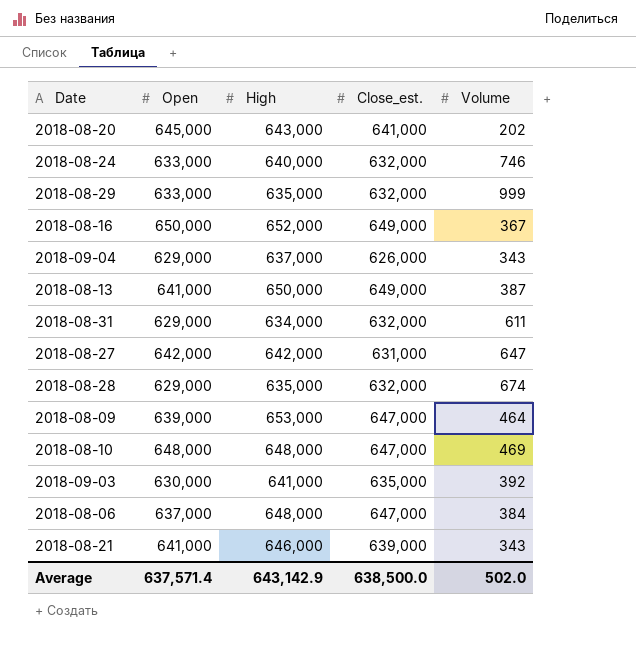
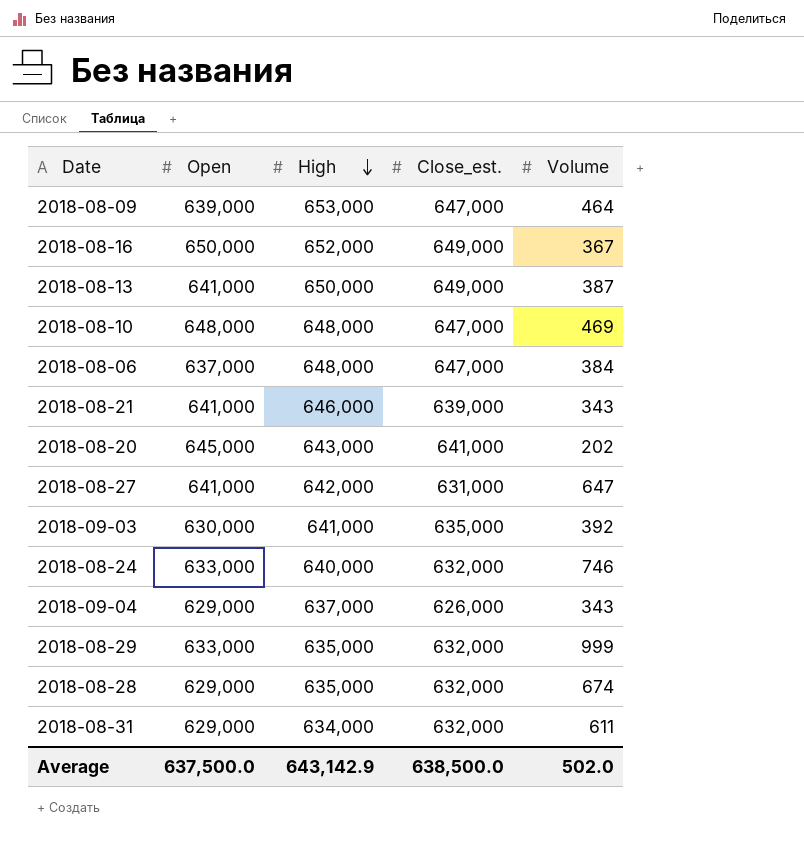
row order: none -> High descending
2018-08-27 | Open: 642,000 -> 641,000
Average | Open: 637,571.4 -> 637,500.0

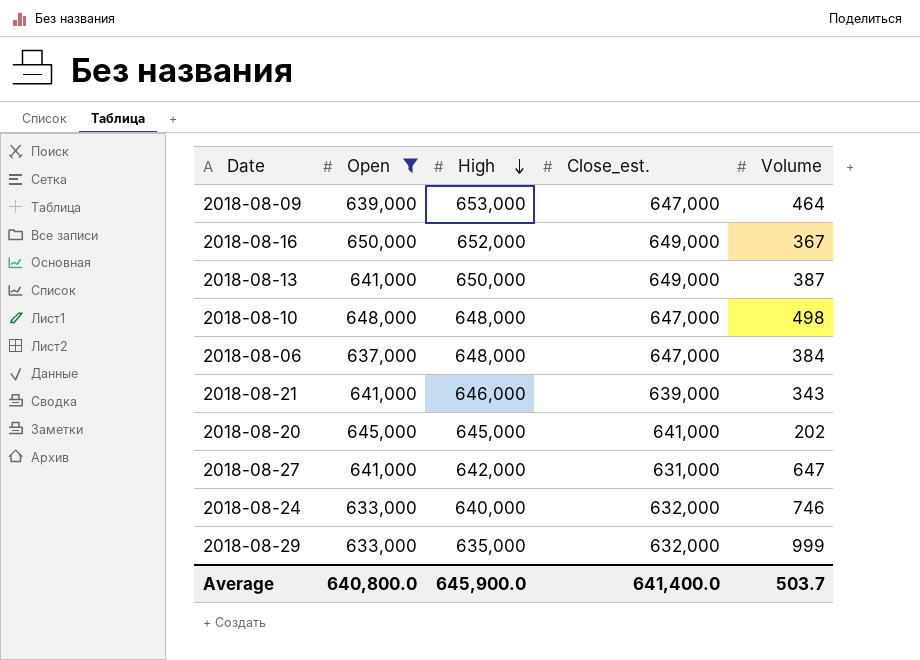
filter: none -> Open >= 633,000
2018-08-10 | Volume: 469 -> 498
2018-08-20 | High: 643,000 -> 645,000
Average | Open: 637,500.0 -> 640,800.0
Average | High: 643,142.9 -> 645,900.0
Average | Close_est.: 638,500.0 -> 641,400.0
Average | Volume: 502.0 -> 503.7

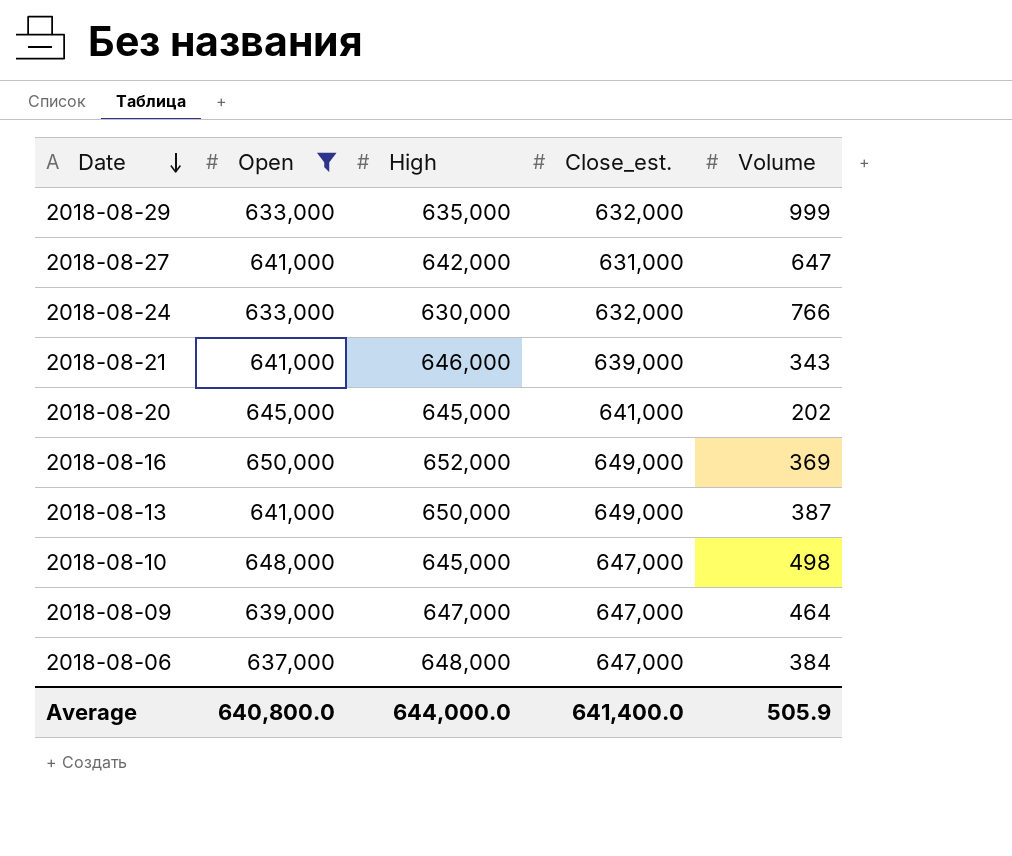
row order: High descending -> Date descending
2018-08-24 | High: 640,000 -> 630,000
2018-08-24 | Volume: 746 -> 766
2018-08-16 | Volume: 367 -> 369
2018-08-10 | High: 648,000 -> 645,000
2018-08-09 | High: 653,000 -> 647,000
Average | High: 645,900.0 -> 644,000.0
Average | Volume: 503.7 -> 505.9

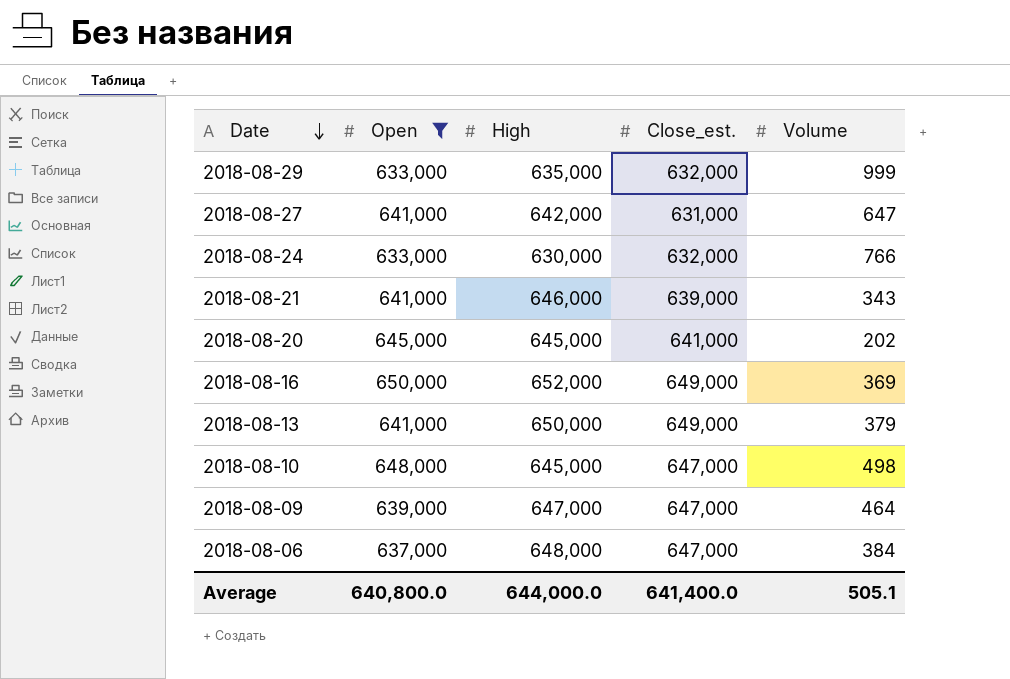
2018-08-13 | Volume: 387 -> 379
Average | Volume: 505.9 -> 505.1

